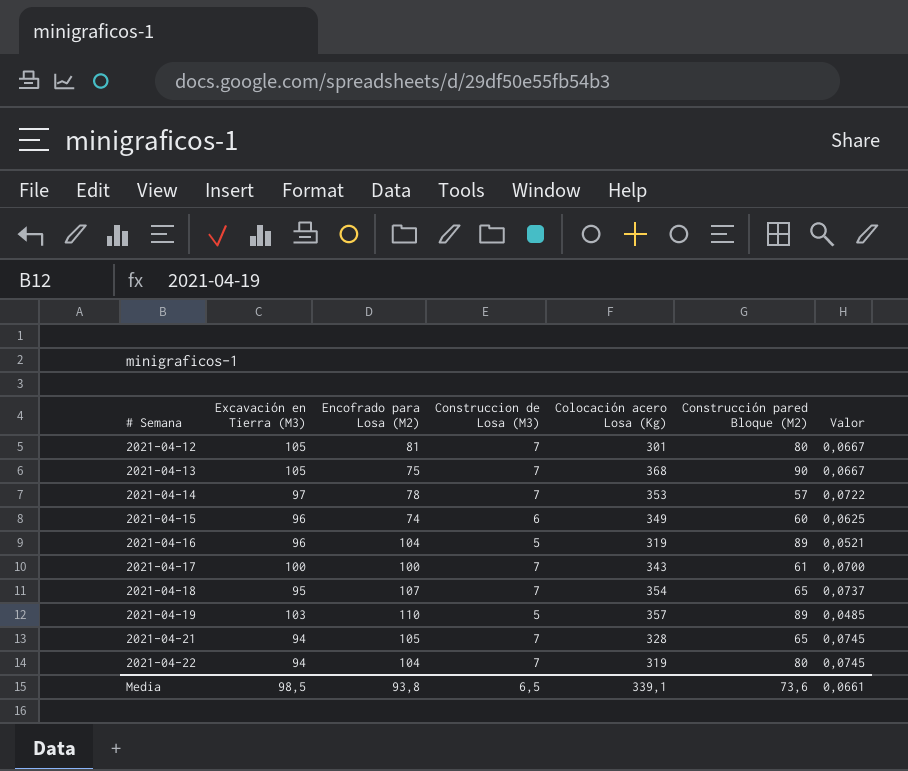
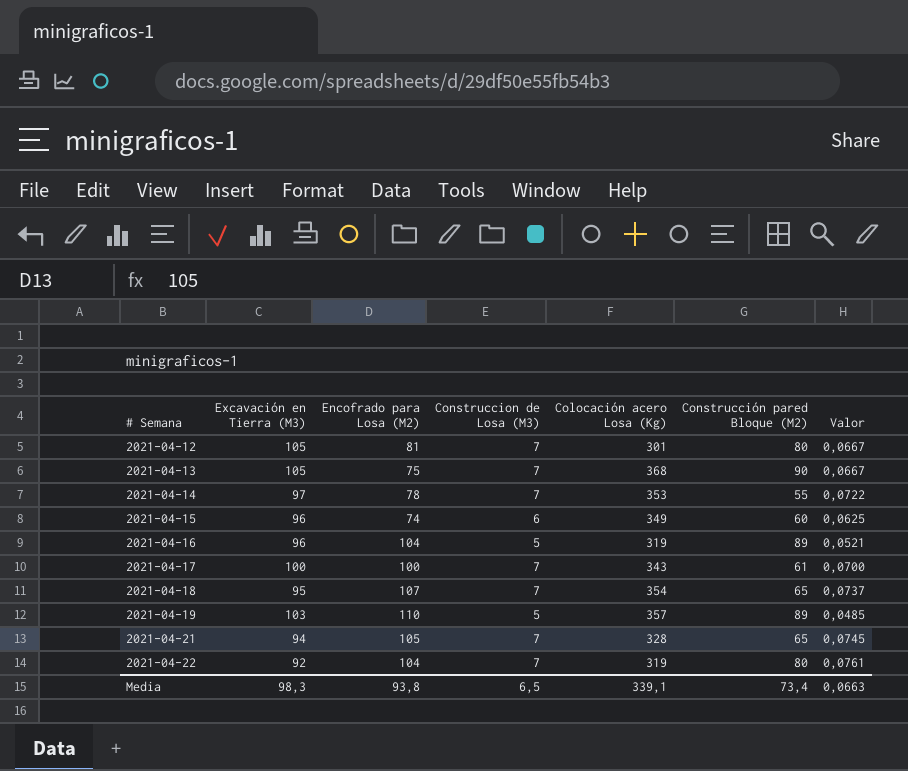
2021-04-14 | Construcción pared Bloque (M2): 57 -> 55
2021-04-22 | Excavación en Tierra (M3): 94 -> 92
2021-04-22 | Valor: 0,0745 -> 0,0761
Media | Excavación en Tierra (M3): 98,5 -> 98,3
Media | Construcción pared Bloque (M2): 73,6 -> 73,4
Media | Valor: 0,0661 -> 0,0663

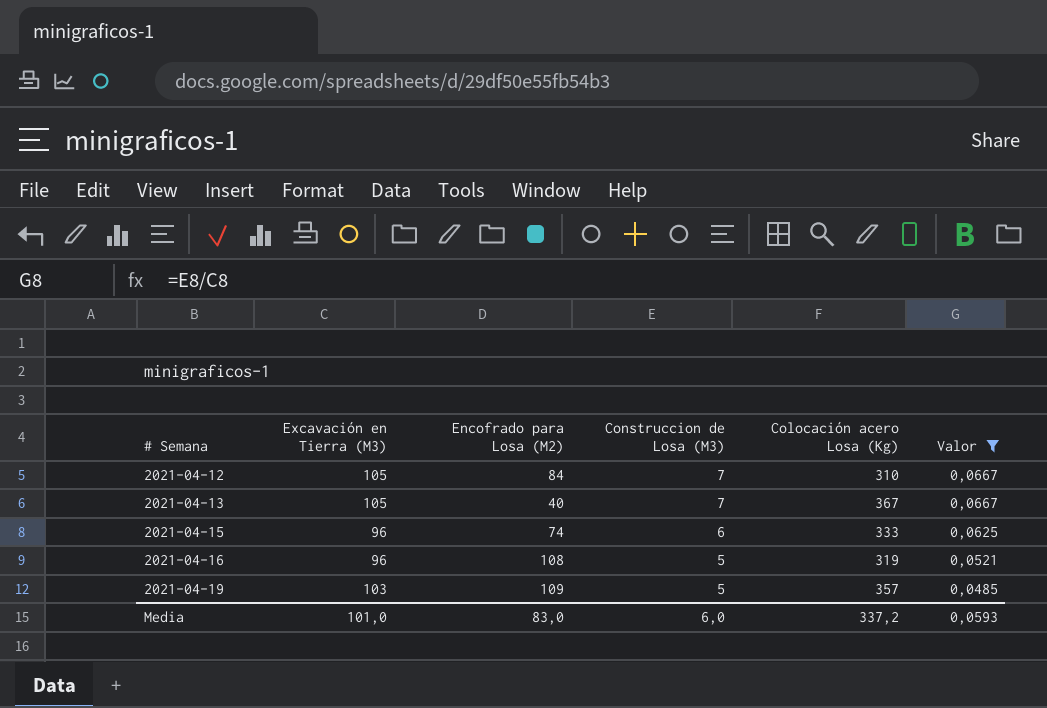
filter: none -> Valor <= 0,0667
column Construcción pared Bloque (M2) | position: 6 -> none
2021-04-12 | Encofrado para Losa (M2): 81 -> 84
2021-04-12 | Colocación acero Losa (Kg): 301 -> 310
2021-04-13 | Encofrado para Losa (M2): 75 -> 40
2021-04-13 | Colocación acero Losa (Kg): 368 -> 367
2021-04-15 | Colocación acero Losa (Kg): 349 -> 333
2021-04-16 | Encofrado para Losa (M2): 104 -> 108
2021-04-19 | Encofrado para Losa (M2): 110 -> 109
Media | Excavación en Tierra (M3): 98,3 -> 101,0
Media | Encofrado para Losa (M2): 93,8 -> 83,0
Media | Construccion de Losa (M3): 6,5 -> 6,0
Media | Colocación acero Losa (Kg): 339,1 -> 337,2
Media | Valor: 0,0663 -> 0,0593

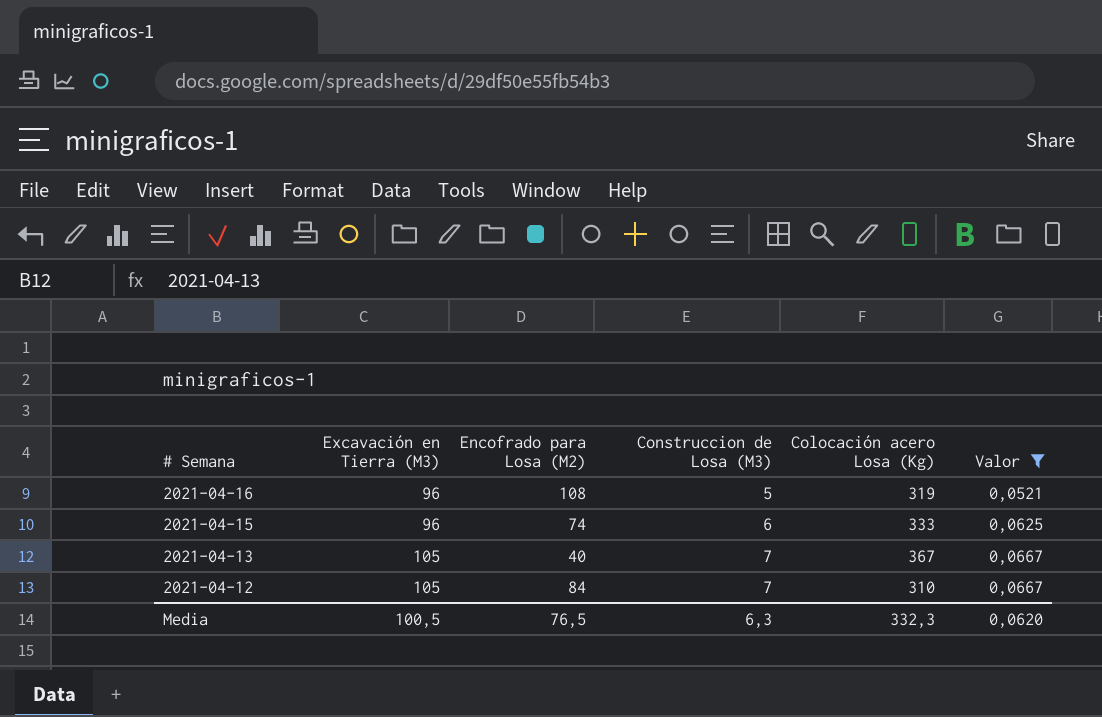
row order: # Semana ascending -> # Semana descending
row 2021-04-19: 103 | 109 | 5 | 357 | 0,0485 -> none
Media | Excavación en Tierra (M3): 101,0 -> 100,5
Media | Encofrado para Losa (M2): 83,0 -> 76,5
Media | Construccion de Losa (M3): 6,0 -> 6,3
Media | Colocación acero Losa (Kg): 337,2 -> 332,3
Media | Valor: 0,0593 -> 0,0620

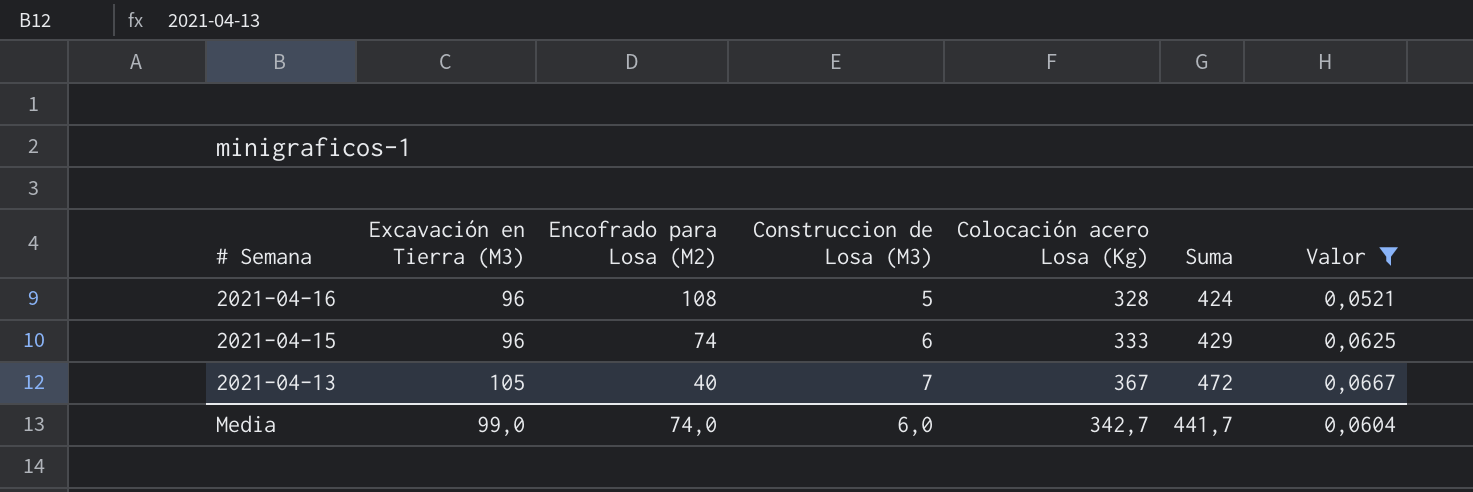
column Suma | formula: none -> [Excavación en Tierra (M3)] + [Colocación acero Losa (Kg)]
row 2021-04-12: 105 | 84 | 7 | 310 | 0,0667 -> none
2021-04-16 | Colocación acero Losa (Kg): 319 -> 328
Media | Excavación en Tierra (M3): 100,5 -> 99,0
Media | Encofrado para Losa (M2): 76,5 -> 74,0
Media | Construccion de Losa (M3): 6,3 -> 6,0
Media | Colocación acero Losa (Kg): 332,3 -> 342,7
Media | Valor: 0,0620 -> 0,0604

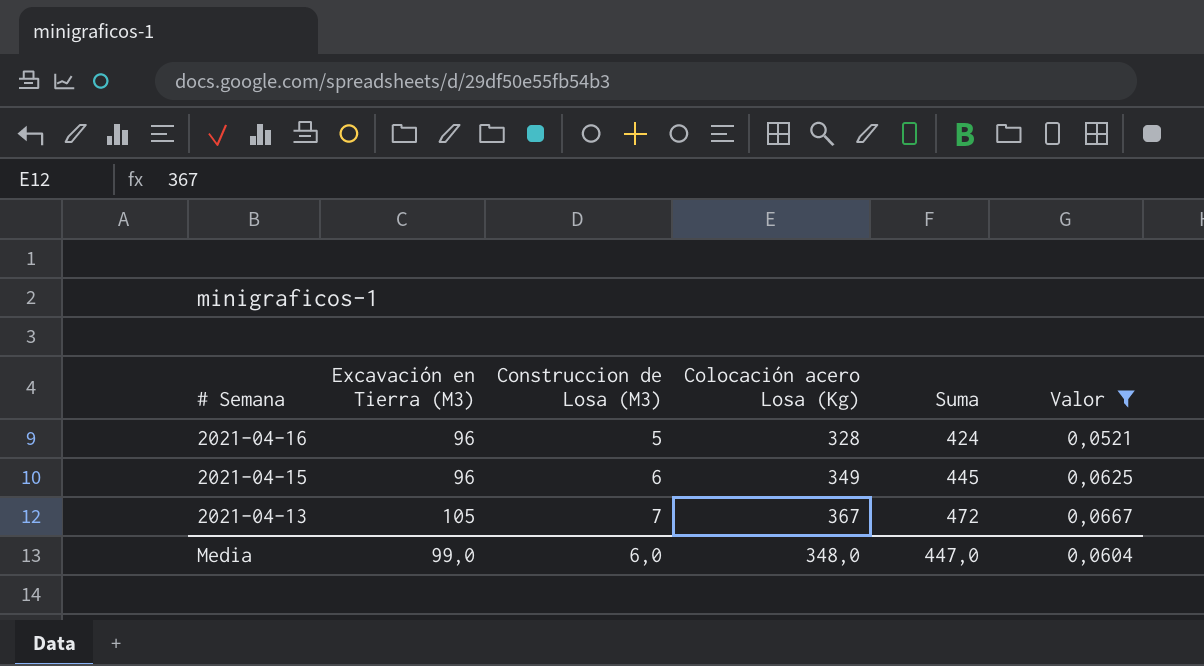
column Encofrado para Losa (M2) | position: 3 -> none
2021-04-15 | Colocación acero Losa (Kg): 333 -> 349
2021-04-15 | Suma: 429 -> 445
Media | Colocación acero Losa (Kg): 342,7 -> 348,0
Media | Suma: 441,7 -> 447,0

